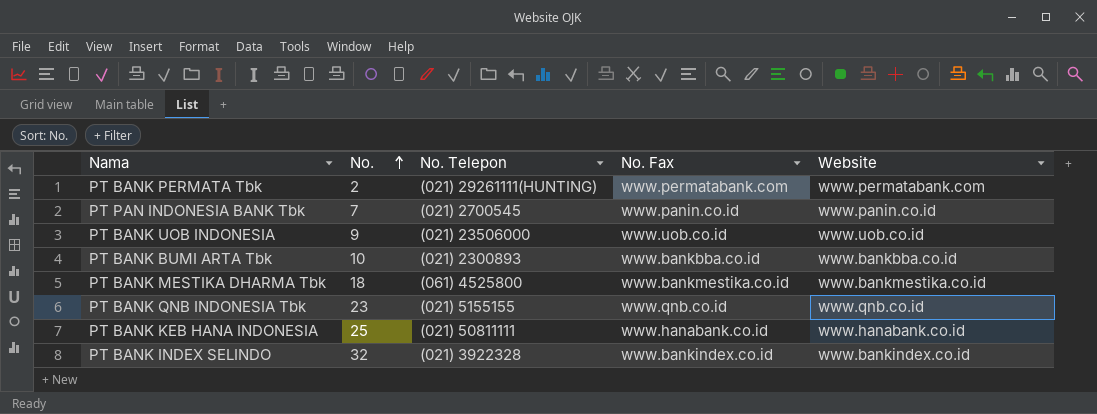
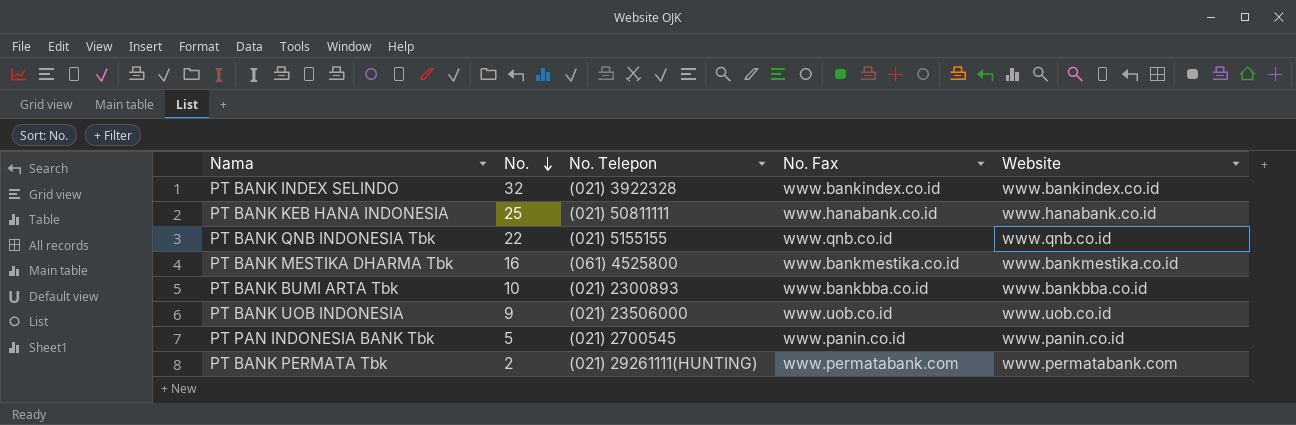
row order: No. ascending -> No. descending
PT BANK QNB INDONESIA Tbk | No.: 23 -> 22
PT BANK MESTIKA DHARMA Tbk | No.: 18 -> 16
PT PAN INDONESIA BANK Tbk | No.: 7 -> 5

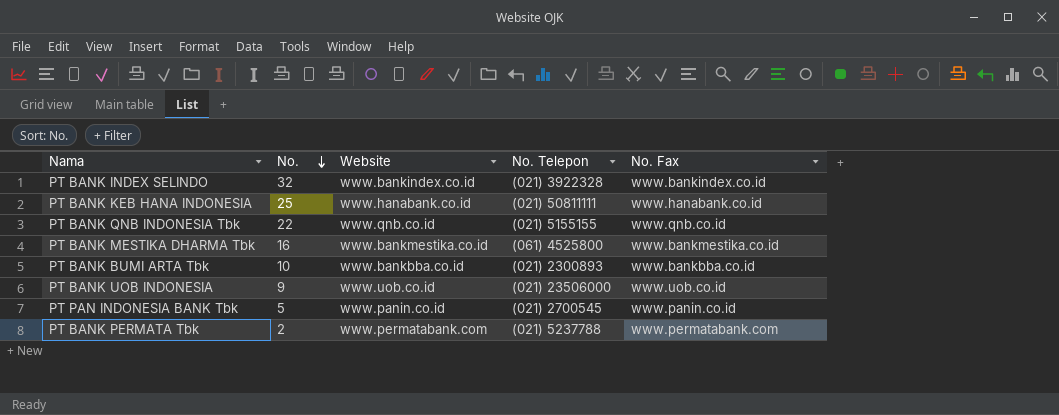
column Website | position: 5 -> 3
PT BANK PERMATA Tbk | No. Telepon: (021) 29261111(HUNTING) -> (021) 5237788

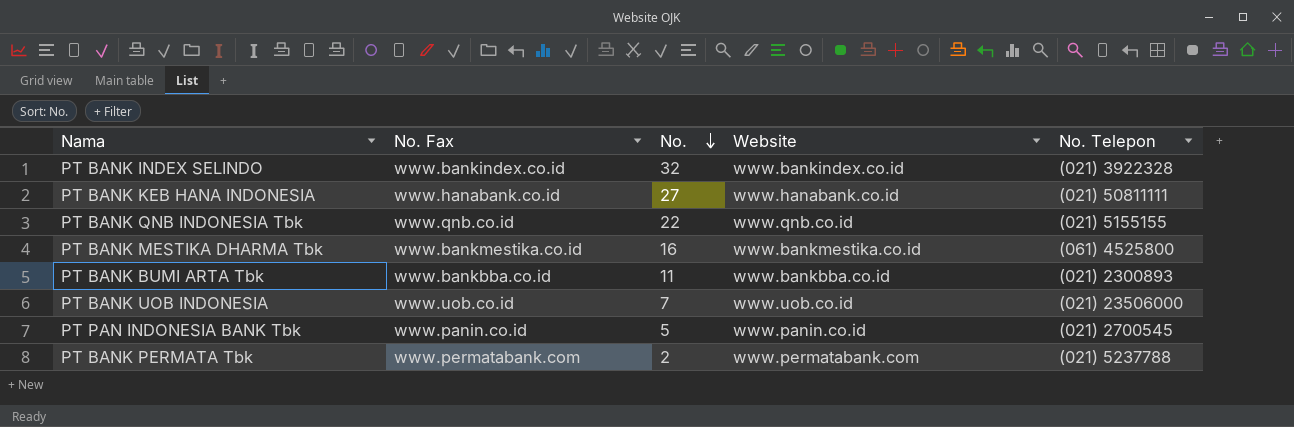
column No. Fax | position: 5 -> 2
PT BANK KEB HANA INDONESIA | No.: 25 -> 27
PT BANK BUMI ARTA Tbk | No.: 10 -> 11
PT BANK UOB INDONESIA | No.: 9 -> 7

